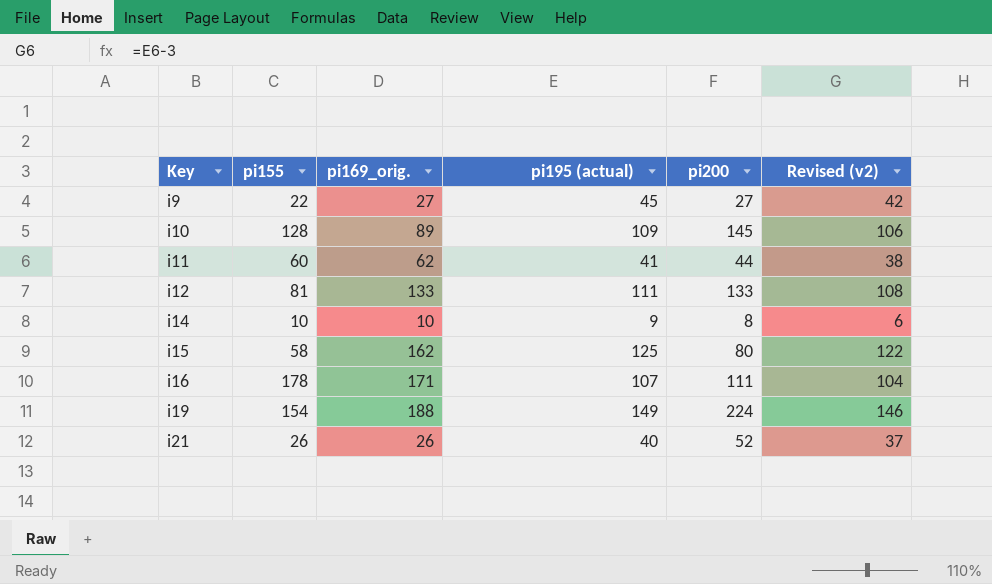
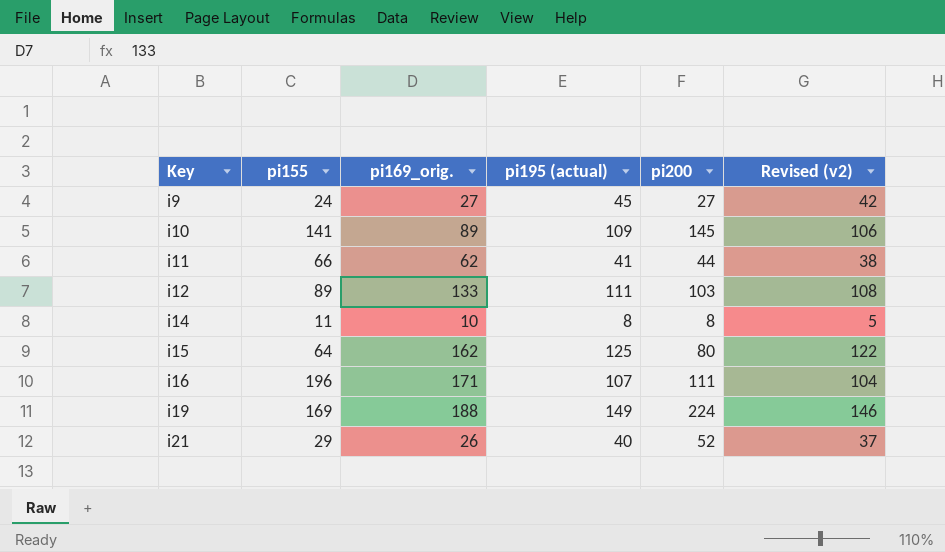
i9 | pi155: 22 -> 24
i10 | pi155: 128 -> 141
i11 | pi155: 60 -> 66
i12 | pi155: 81 -> 89
i12 | pi200: 133 -> 103
i14 | pi155: 10 -> 11
i14 | pi195 (actual): 9 -> 8
i14 | Revised (v2): 6 -> 5
i15 | pi155: 58 -> 64
i16 | pi155: 178 -> 196
i19 | pi155: 154 -> 169
i21 | pi155: 26 -> 29

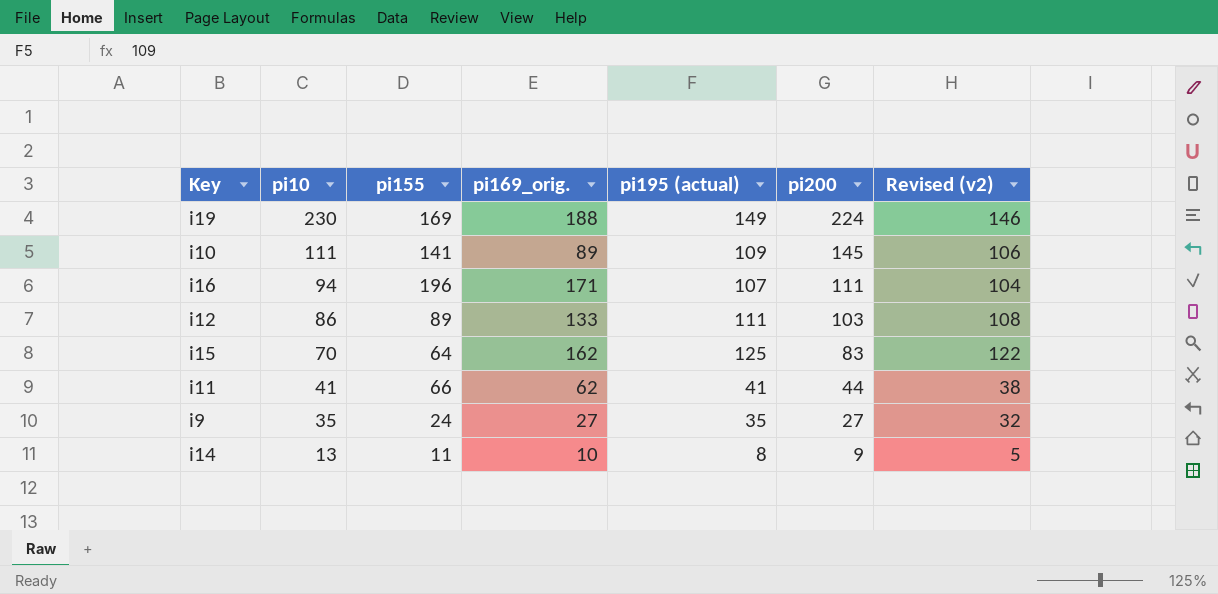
row order: Key ascending -> pi10 descending
column pi10 | position: none -> 2
row i21: 29 | 26 | 40 | 52 | 37 -> none
i15 | pi200: 80 -> 83
i9 | pi195 (actual): 45 -> 35
i9 | Revised (v2): 42 -> 32
i14 | pi200: 8 -> 9

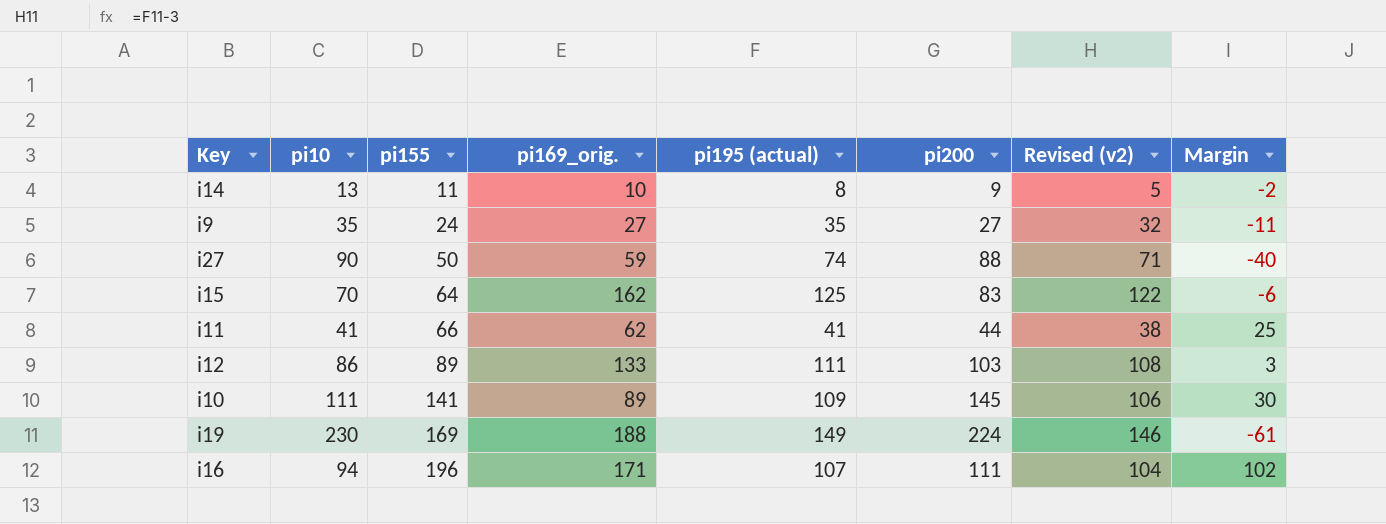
row order: pi10 descending -> pi155 ascending
column Margin | formula: none -> [pi155] - [pi10]
row i27: none -> 90 | 50 | 59 | 74 | 88 | 71 | -40

